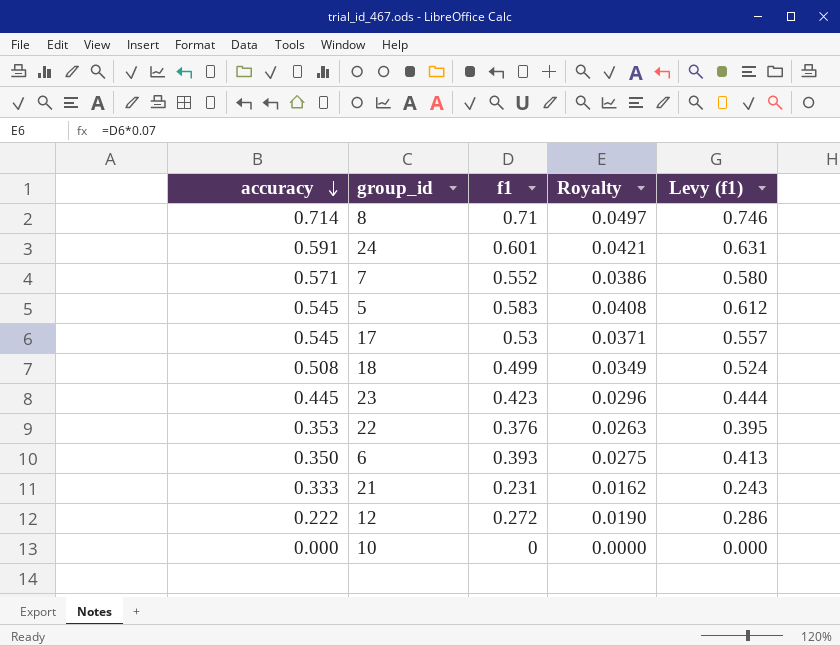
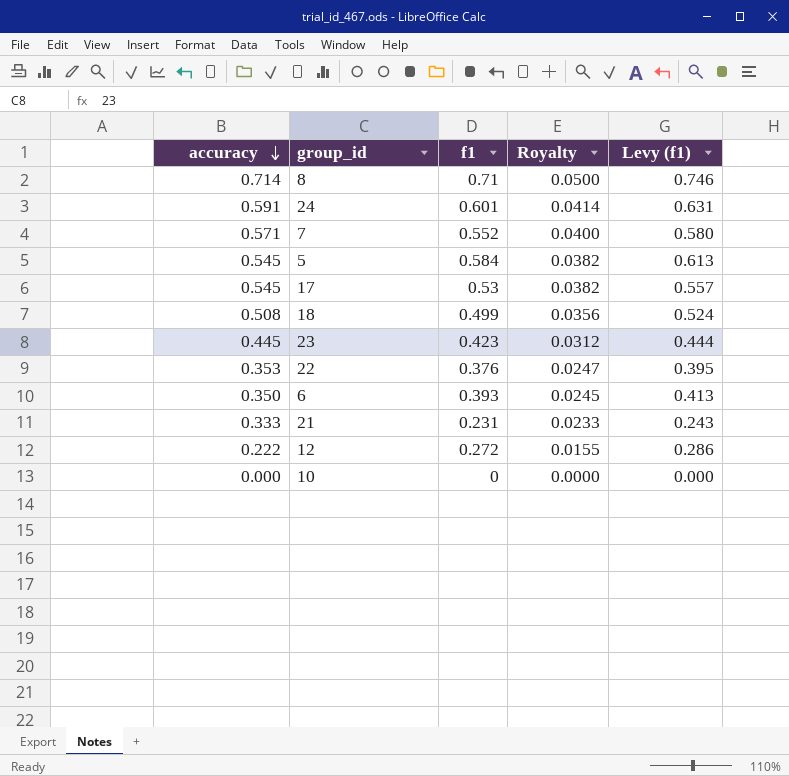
column Royalty | formula: [f1] * 0.07 -> [accuracy] * 0.07
5 | f1: 0.583 -> 0.584
5 | Levy (f1): 0.612 -> 0.613

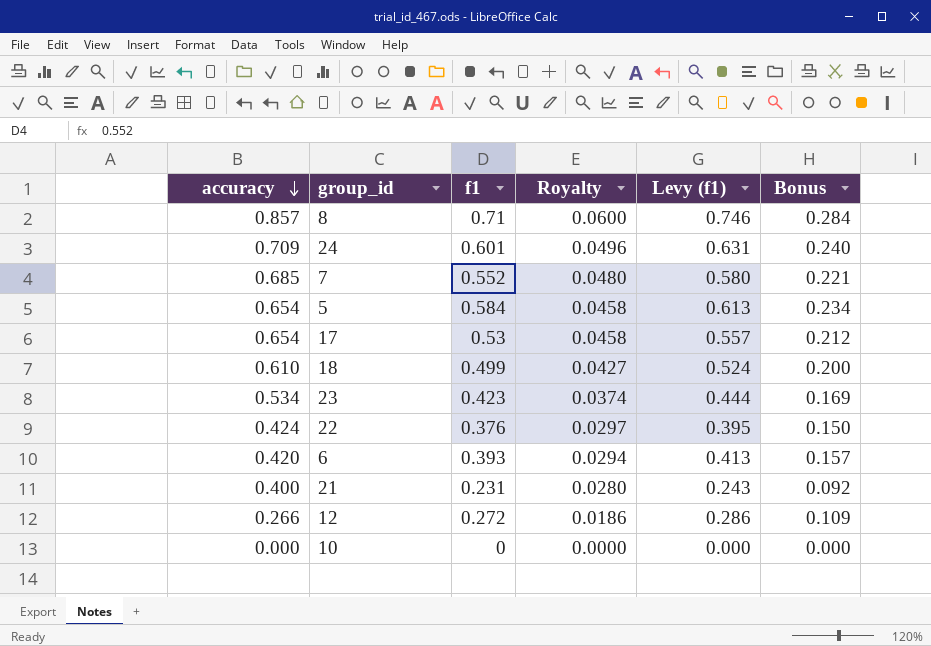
column Bonus | formula: none -> [f1] * 0.4
8 | accuracy: 0.714 -> 0.857
8 | Royalty: 0.0500 -> 0.0600
24 | accuracy: 0.591 -> 0.709
24 | Royalty: 0.0414 -> 0.0496
7 | accuracy: 0.571 -> 0.685
7 | Royalty: 0.0400 -> 0.0480
5 | accuracy: 0.545 -> 0.654
5 | Royalty: 0.0382 -> 0.0458
17 | accuracy: 0.545 -> 0.654
17 | Royalty: 0.0382 -> 0.0458
18 | accuracy: 0.508 -> 0.610
18 | Royalty: 0.0356 -> 0.0427
23 | accuracy: 0.445 -> 0.534
23 | Royalty: 0.0312 -> 0.0374
22 | accuracy: 0.353 -> 0.424
22 | Royalty: 0.0247 -> 0.0297
6 | accuracy: 0.350 -> 0.420
6 | Royalty: 0.0245 -> 0.0294
21 | accuracy: 0.333 -> 0.400
21 | Royalty: 0.0233 -> 0.0280
12 | accuracy: 0.222 -> 0.266
12 | Royalty: 0.0155 -> 0.0186

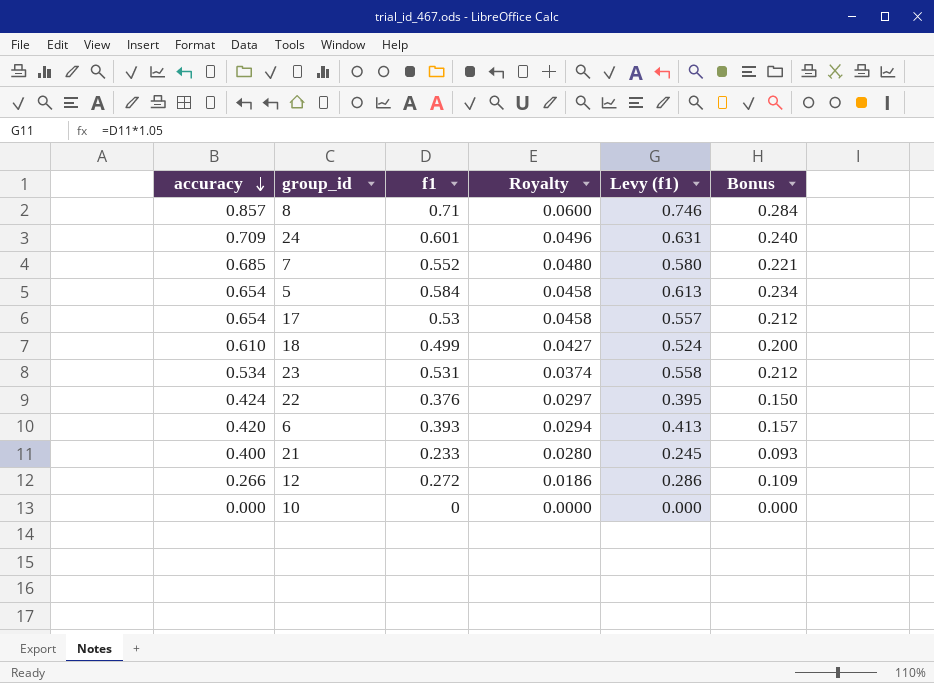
23 | f1: 0.423 -> 0.531
23 | Levy (f1): 0.444 -> 0.558
23 | Bonus: 0.169 -> 0.212
21 | f1: 0.231 -> 0.233
21 | Levy (f1): 0.243 -> 0.245
21 | Bonus: 0.092 -> 0.093

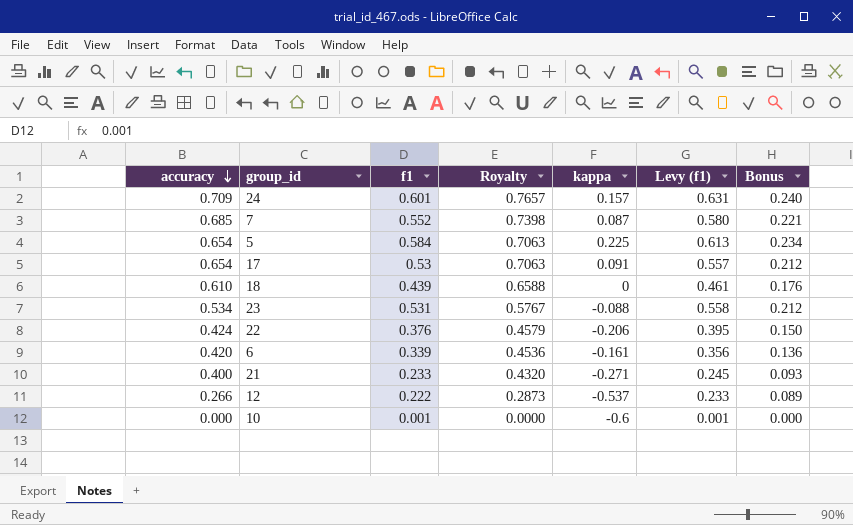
column Royalty | formula: [accuracy] * 0.07 -> [accuracy] * 1.08
column kappa | position: none -> 5
row 8: 0.857 | 0.71 | 0.0600 | 0.746 | 0.284 -> none
18 | f1: 0.499 -> 0.439
18 | Levy (f1): 0.524 -> 0.461
18 | Bonus: 0.200 -> 0.176
6 | f1: 0.393 -> 0.339
6 | Levy (f1): 0.413 -> 0.356
6 | Bonus: 0.157 -> 0.136
12 | f1: 0.272 -> 0.222
12 | Levy (f1): 0.286 -> 0.233
12 | Bonus: 0.109 -> 0.089
10 | f1: 0 -> 0.001
10 | Levy (f1): 0.000 -> 0.001

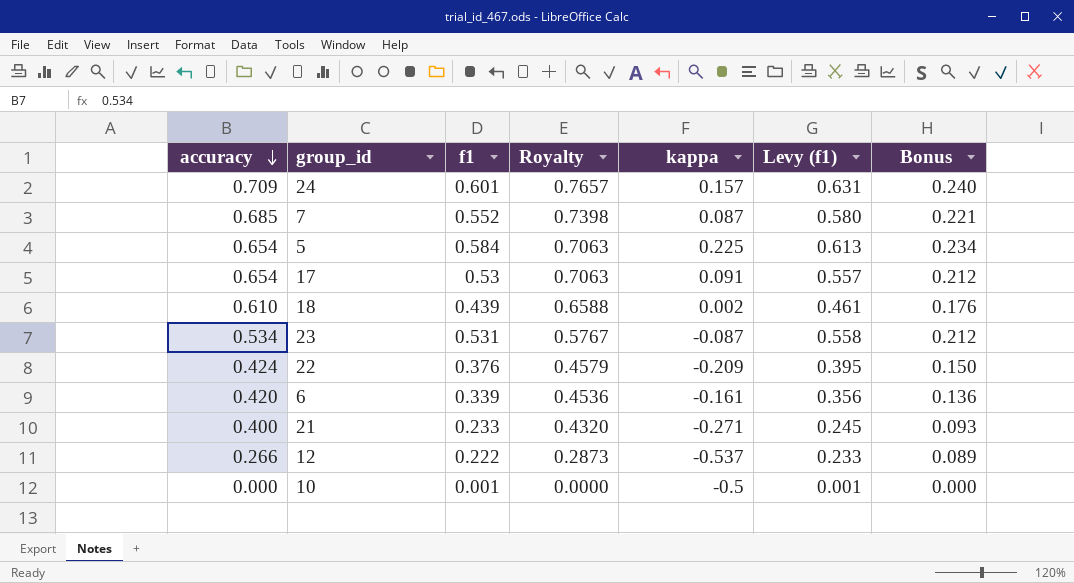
18 | kappa: 0 -> 0.002
23 | kappa: -0.088 -> -0.087
22 | kappa: -0.206 -> -0.209
10 | kappa: -0.6 -> -0.5

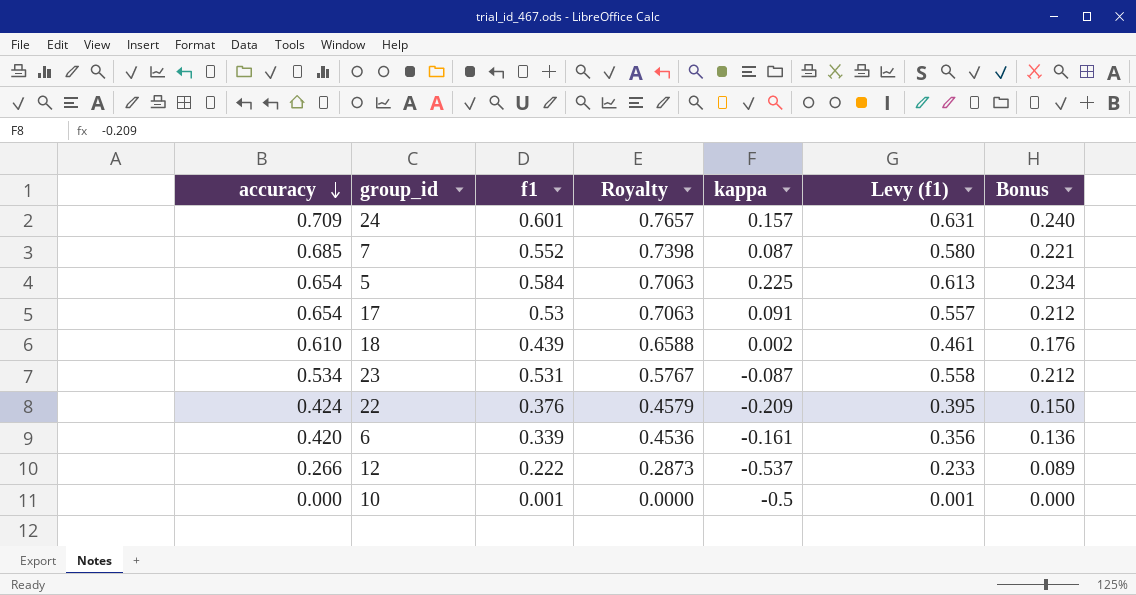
row 21: 0.400 | 0.233 | 0.4320 | -0.271 | 0.245 | 0.093 -> none

